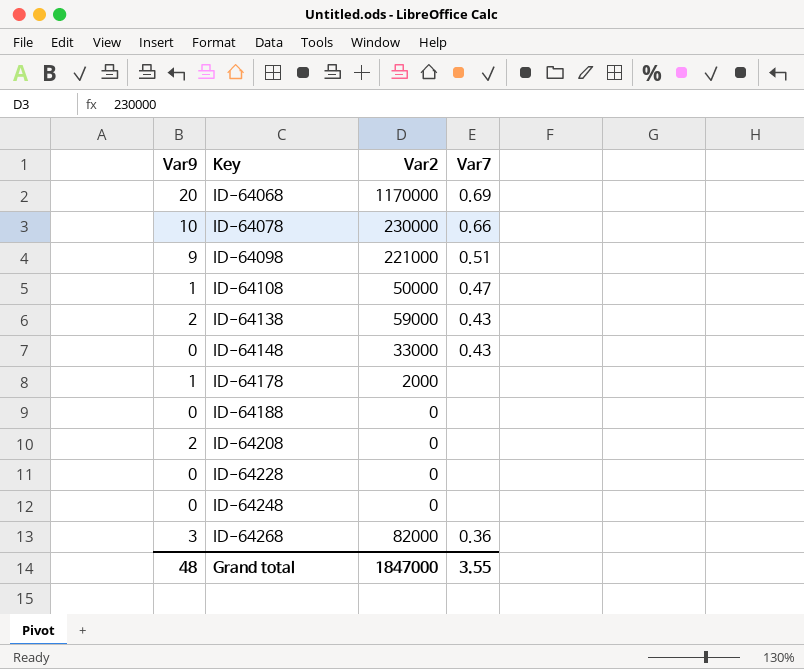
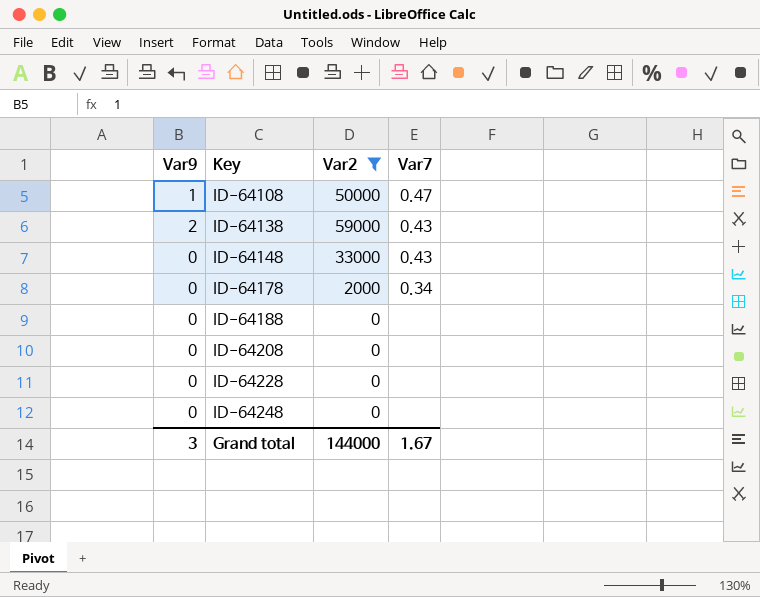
filter: none -> Var2 <= 59000
ID-64178 | Var9: 1 -> 0
ID-64178 | Var7: none -> 0.34
ID-64208 | Var9: 2 -> 0
Grand total | Var9: 48 -> 3
Grand total | Var2: 1847000 -> 144000
Grand total | Var7: 3.55 -> 1.67

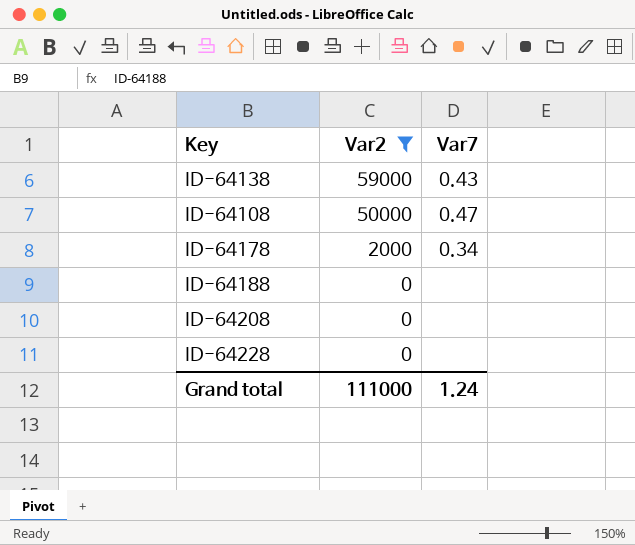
row order: Key ascending -> Var2 descending
column Var9 | position: 1 -> none
row ID-64148: 0 | 33000 | 0.43 -> none
row ID-64248: 0 | 0 | none -> none
Grand total | Var2: 144000 -> 111000
Grand total | Var7: 1.67 -> 1.24

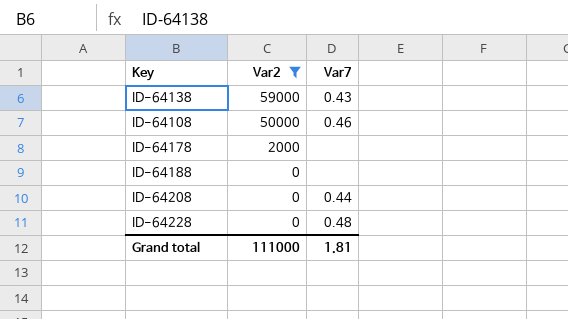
ID-64108 | Var7: 0.47 -> 0.46
ID-64178 | Var7: 0.34 -> none
ID-64208 | Var7: none -> 0.44
ID-64228 | Var7: none -> 0.48
Grand total | Var7: 1.24 -> 1.81

